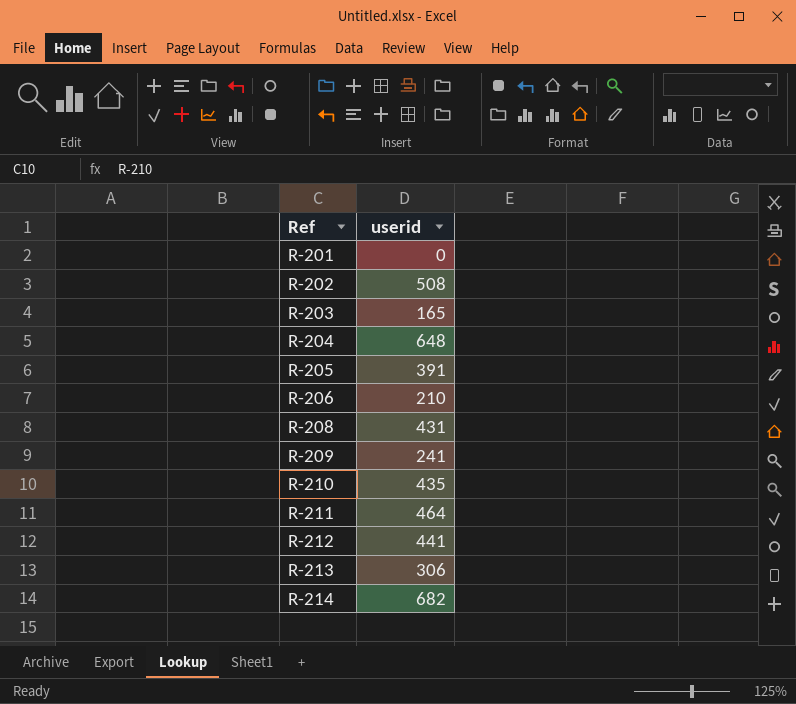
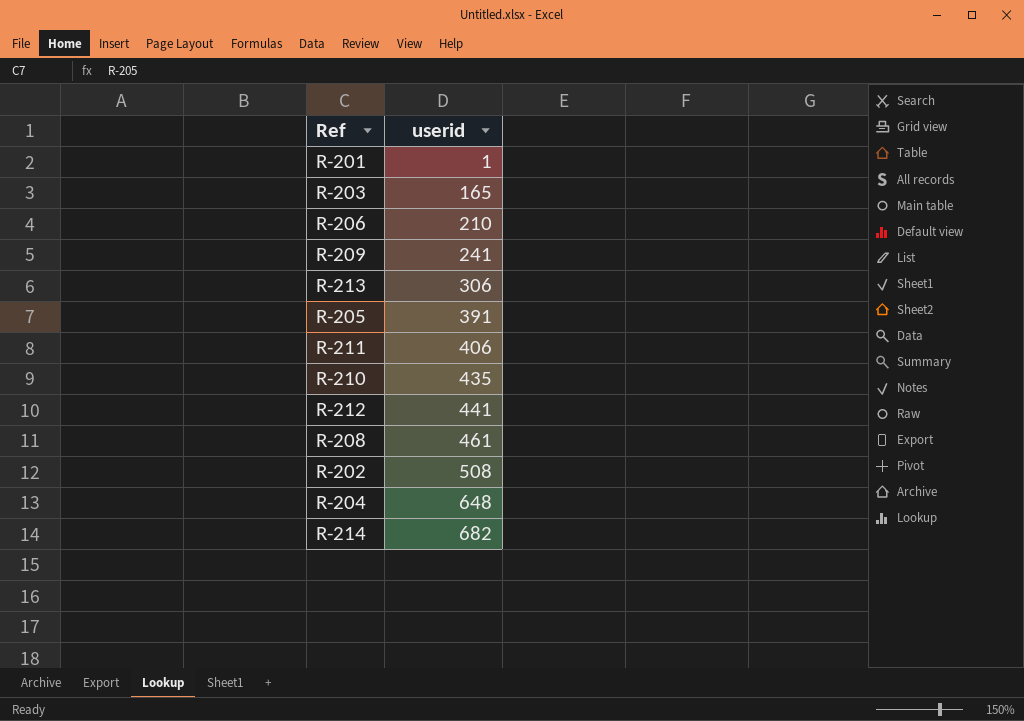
row order: Ref ascending -> userid ascending
R-201 | userid: 0 -> 1
R-211 | userid: 464 -> 406
R-208 | userid: 431 -> 461

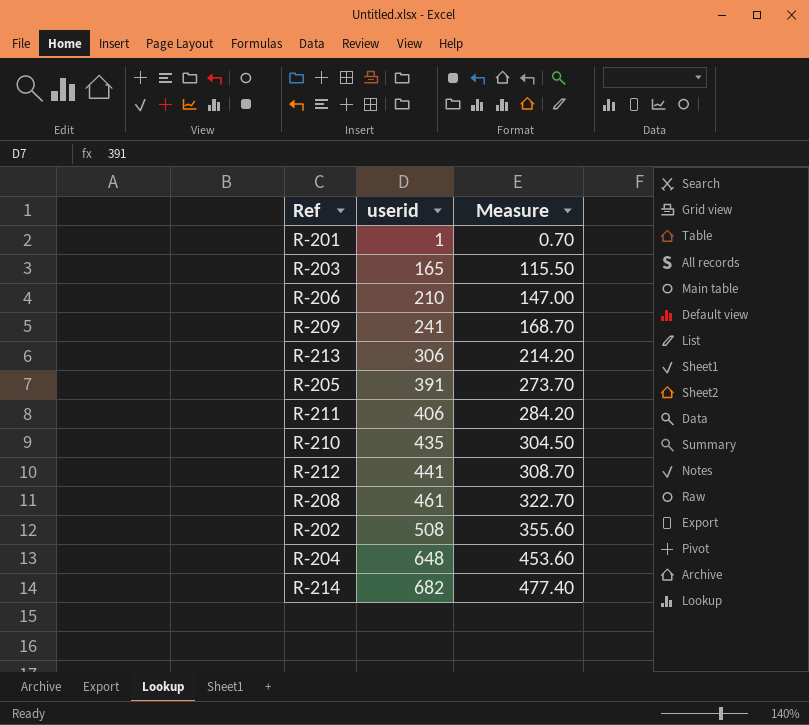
column Measure | formula: none -> [userid] * 0.7

